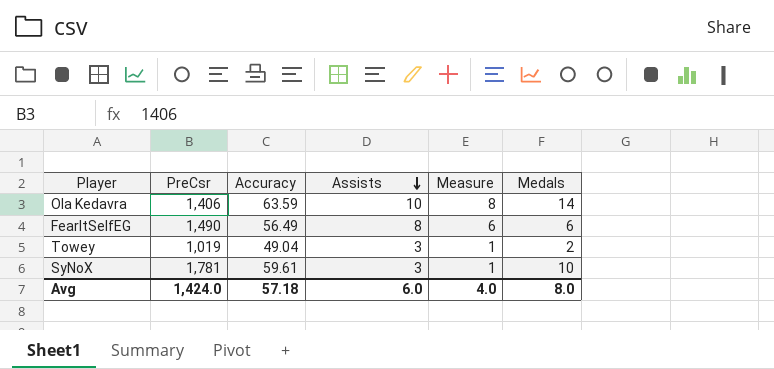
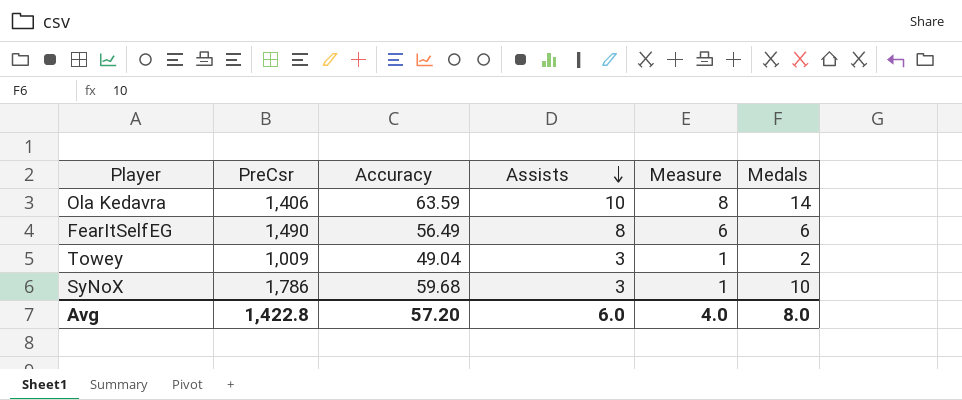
Towey | PreCsr: 1,019 -> 1,009
SyNoX | PreCsr: 1,781 -> 1,786
SyNoX | Accuracy: 59.61 -> 59.68
Avg | PreCsr: 1,424.0 -> 1,422.8
Avg | Accuracy: 57.18 -> 57.20

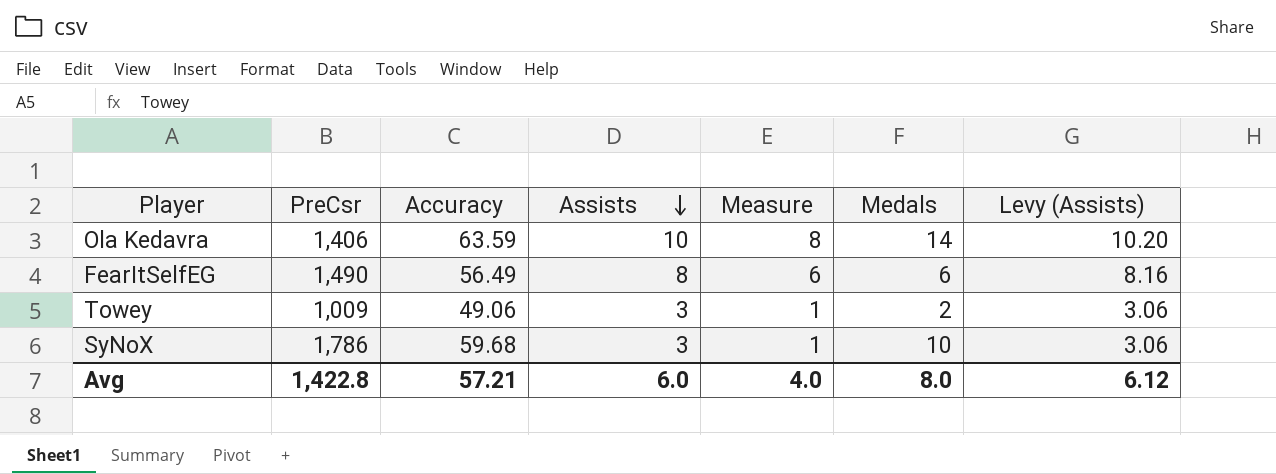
column Levy (Assists) | formula: none -> [Assists] * 1.02
Towey | Accuracy: 49.04 -> 49.06
Avg | Accuracy: 57.20 -> 57.21

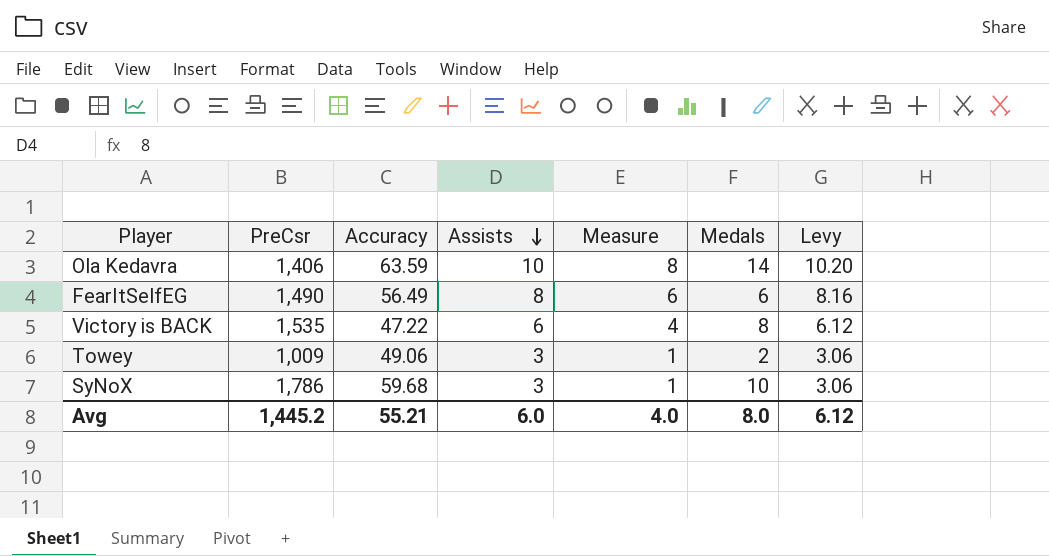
column name: Levy (Assists) -> Levy
row Victory is BACK: none -> 1,535 | 47.22 | 6 | 4 | 8 | 6.12
Avg | PreCsr: 1,422.8 -> 1,445.2
Avg | Accuracy: 57.21 -> 55.21

